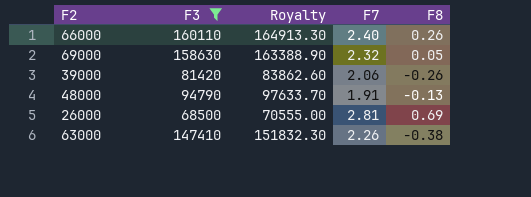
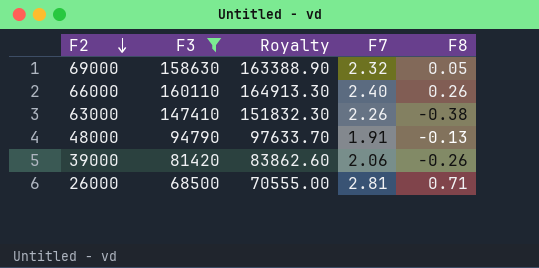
row order: none -> F2 descending
26000 | F8: 0.69 -> 0.71

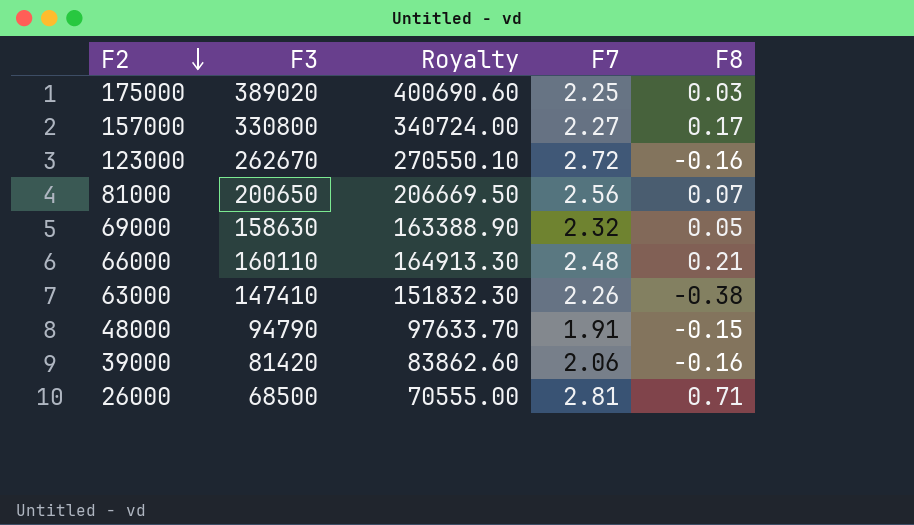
filter: F3 <= 160110 -> none
66000 | F7: 2.40 -> 2.48
66000 | F8: 0.26 -> 0.21
48000 | F8: -0.13 -> -0.15
39000 | F8: -0.26 -> -0.16

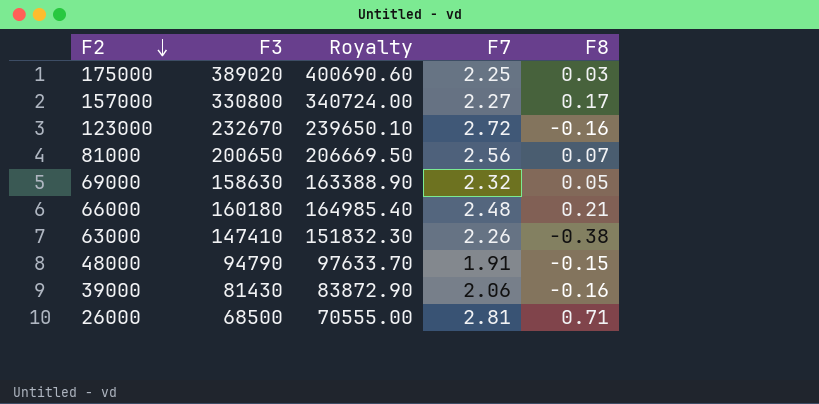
123000 | F3: 262670 -> 232670
123000 | Royalty: 270550.10 -> 239650.10
66000 | F3: 160110 -> 160180
66000 | Royalty: 164913.30 -> 164985.40
39000 | F3: 81420 -> 81430
39000 | Royalty: 83862.60 -> 83872.90

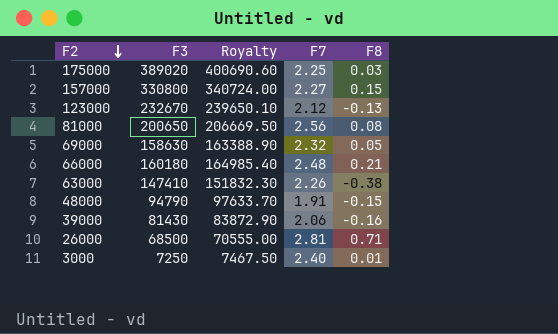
157000 | F8: 0.17 -> 0.15
123000 | F7: 2.72 -> 2.12
123000 | F8: -0.16 -> -0.13
81000 | F8: 0.07 -> 0.08
row 3000: none -> 7250 | 7467.50 | 2.40 | 0.01

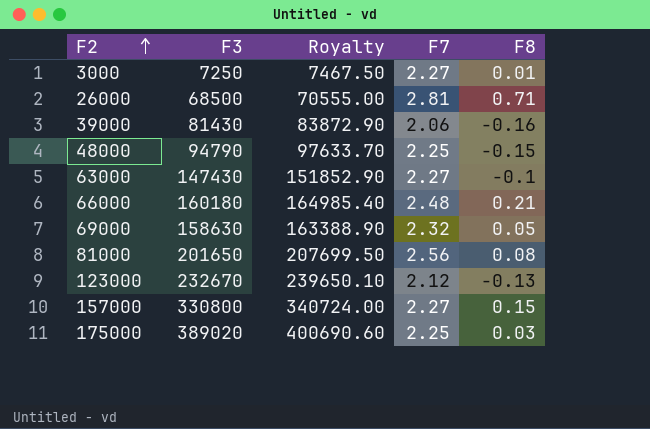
row order: F2 descending -> F2 ascending
3000 | F7: 2.40 -> 2.27
48000 | F7: 1.91 -> 2.25
63000 | F3: 147410 -> 147430
63000 | Royalty: 151832.30 -> 151852.90
63000 | F7: 2.26 -> 2.27
63000 | F8: -0.38 -> -0.1
81000 | F3: 200650 -> 201650
81000 | Royalty: 206669.50 -> 207699.50

